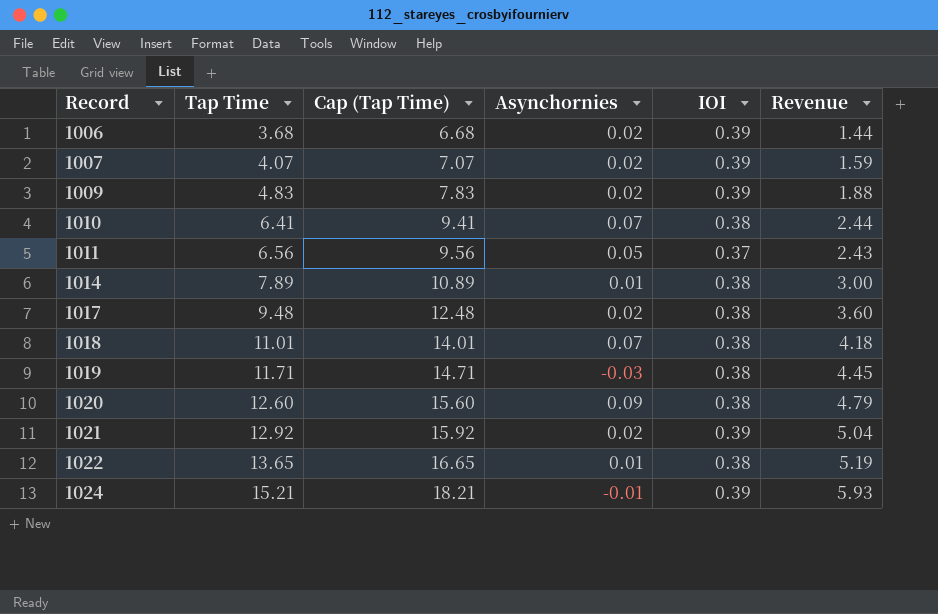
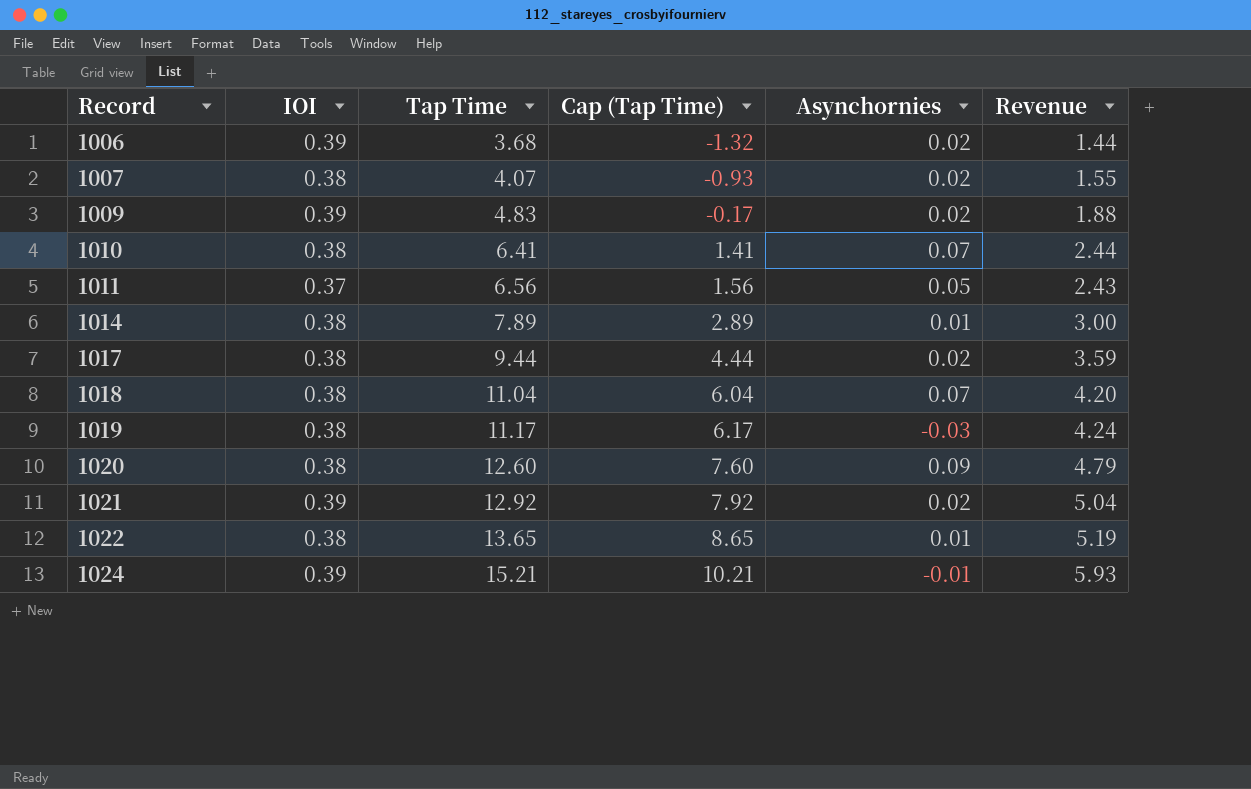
column IOI | position: 5 -> 2
column Cap (Tap Time) | formula: [Tap Time] + 3 -> [Tap Time] - 5
1007 | IOI: 0.39 -> 0.38
1007 | Revenue: 1.59 -> 1.55
1017 | Tap Time: 9.48 -> 9.44
1017 | Revenue: 3.60 -> 3.59
1018 | Tap Time: 11.01 -> 11.04
1018 | Revenue: 4.18 -> 4.20
1019 | Tap Time: 11.71 -> 11.17
1019 | Revenue: 4.45 -> 4.24

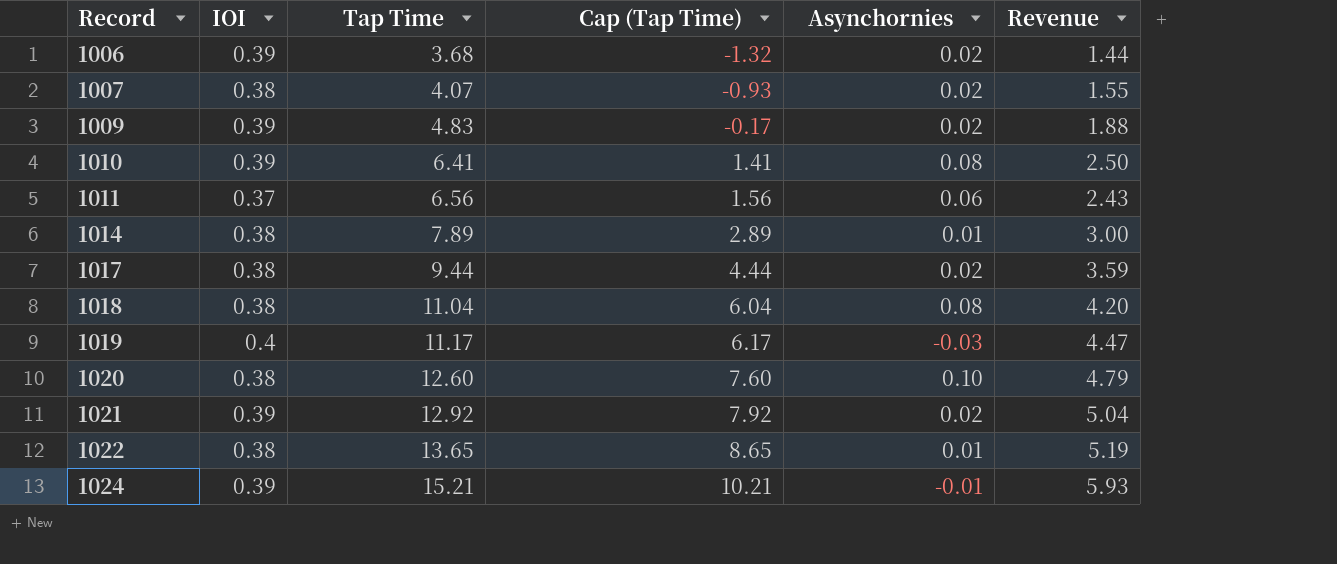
1010 | IOI: 0.38 -> 0.39
1010 | Asynchornies: 0.07 -> 0.08
1010 | Revenue: 2.44 -> 2.50
1011 | Asynchornies: 0.05 -> 0.06
1018 | Asynchornies: 0.07 -> 0.08
1019 | IOI: 0.38 -> 0.4
1019 | Revenue: 4.24 -> 4.47
1020 | Asynchornies: 0.09 -> 0.10

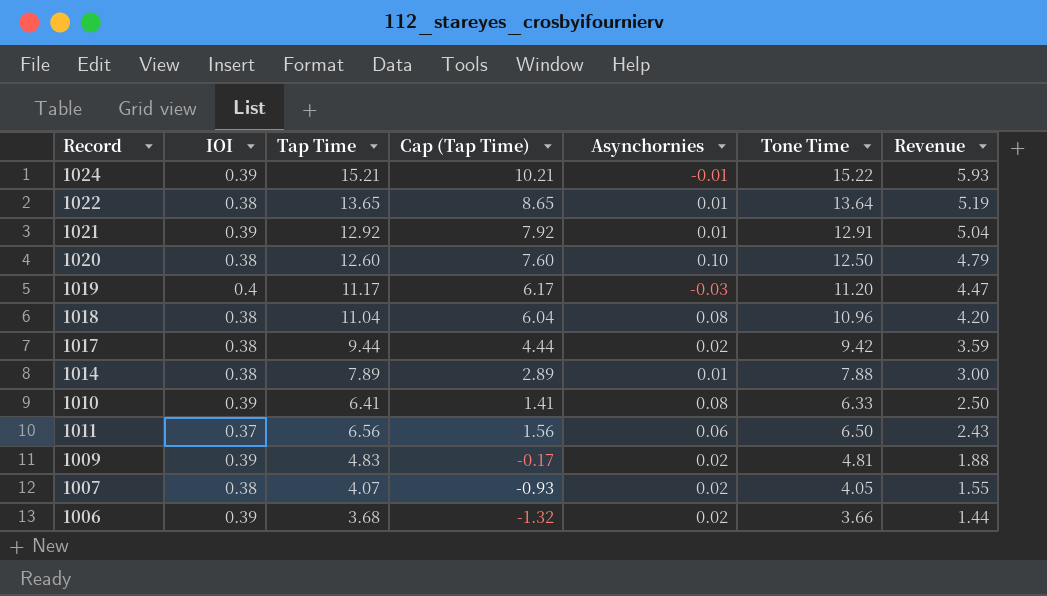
row order: Record ascending -> Revenue descending
column Tone Time | formula: none -> [Tap Time] - [Asynchornies]
1021 | Asynchornies: 0.02 -> 0.01

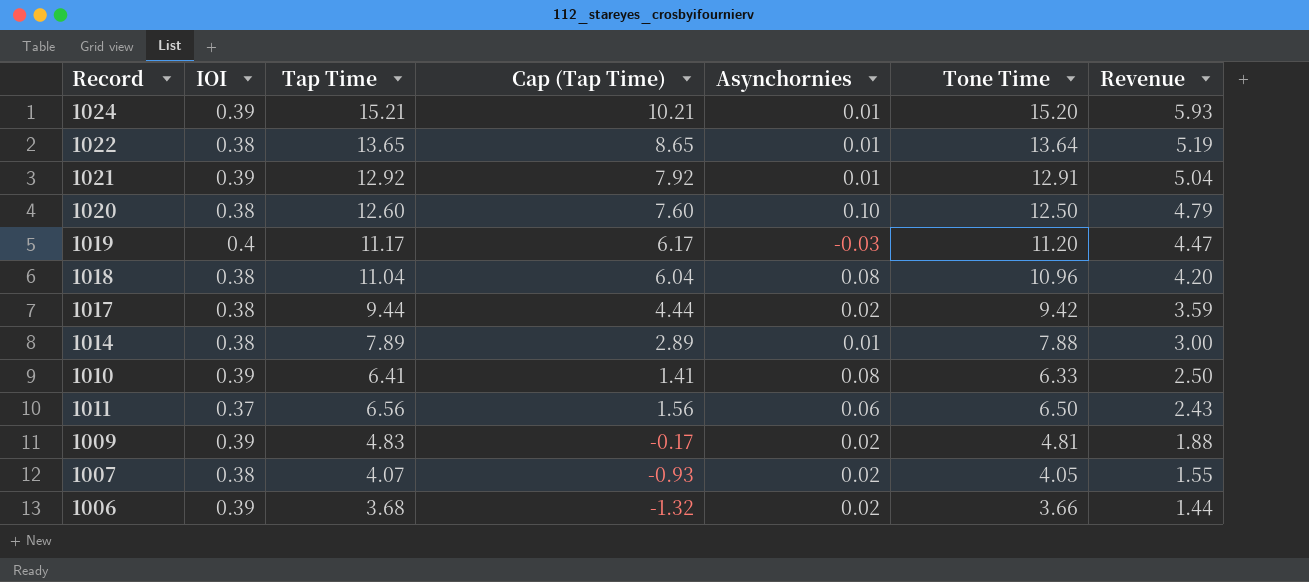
1024 | Asynchornies: -0.01 -> 0.01
1024 | Tone Time: 15.22 -> 15.20

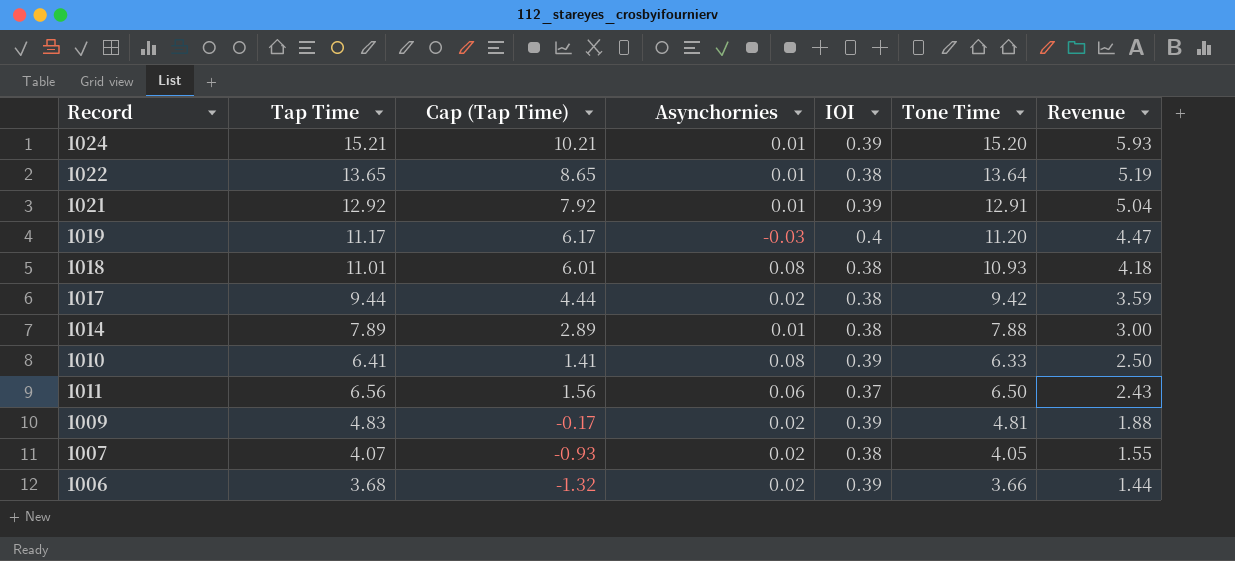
column IOI | position: 2 -> 5
row 1020: 0.38 | 12.60 | 7.60 | 0.10 | 12.50 | 4.79 -> none
1018 | Tap Time: 11.04 -> 11.01
1018 | Cap (Tap Time): 6.04 -> 6.01
1018 | Tone Time: 10.96 -> 10.93
1018 | Revenue: 4.20 -> 4.18

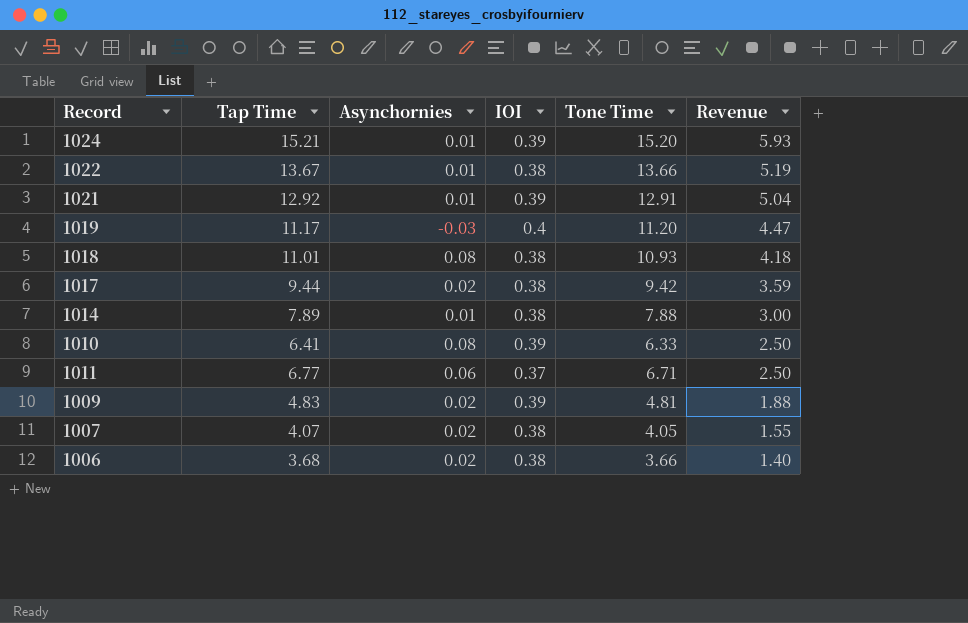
column Cap (Tap Time) | formula: [Tap Time] - 5 -> none
1022 | Tap Time: 13.65 -> 13.67
1022 | Tone Time: 13.64 -> 13.66
1011 | Tap Time: 6.56 -> 6.77
1011 | Tone Time: 6.50 -> 6.71
1011 | Revenue: 2.43 -> 2.50
1006 | IOI: 0.39 -> 0.38
1006 | Revenue: 1.44 -> 1.40

